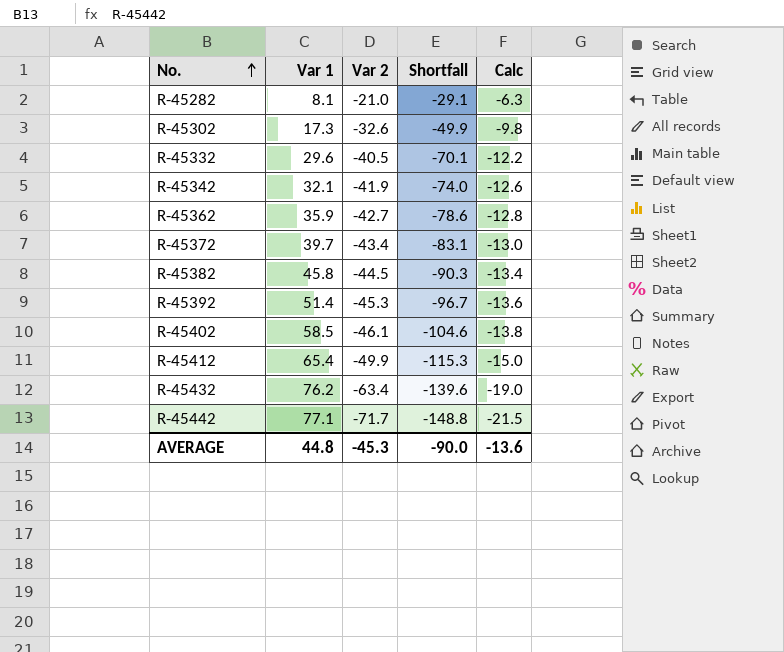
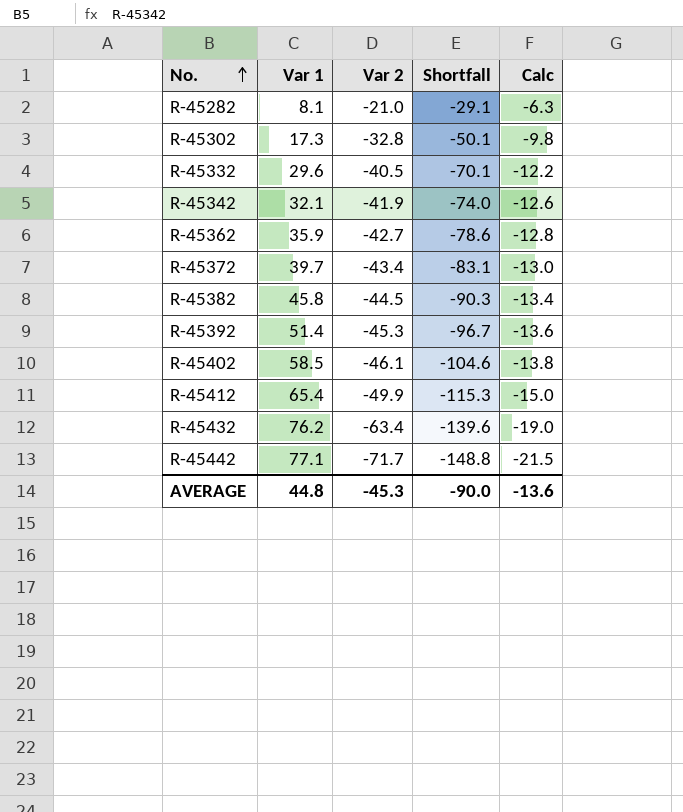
R-45302 | Var 2: -32.6 -> -32.8
R-45302 | Shortfall: -49.9 -> -50.1

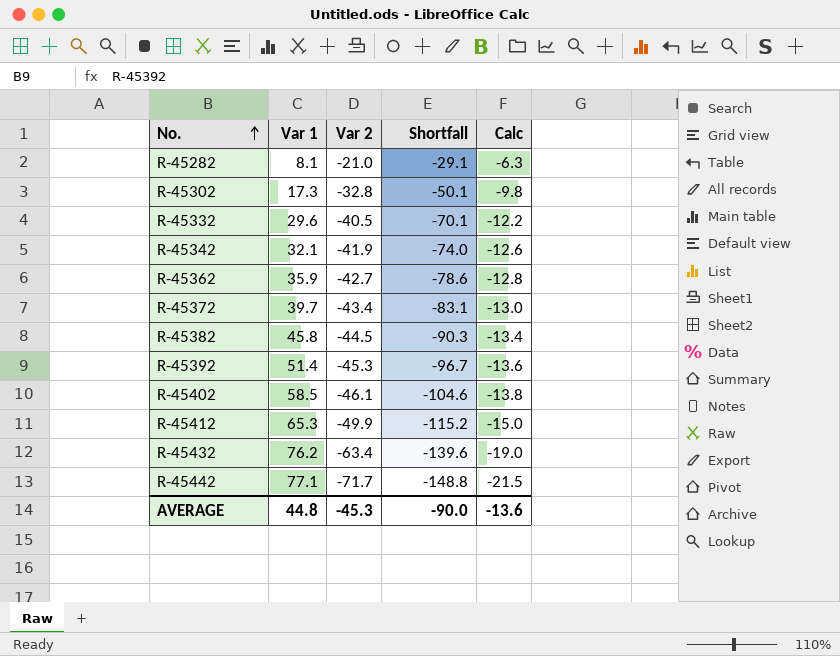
R-45412 | Var 1: 65.4 -> 65.3
R-45412 | Shortfall: -115.3 -> -115.2

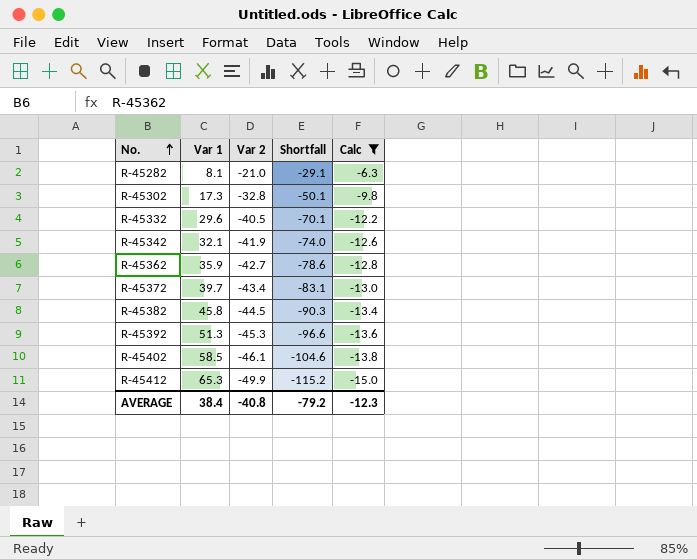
filter: none -> Calc >= -15.0
R-45392 | Var 1: 51.4 -> 51.3
R-45392 | Shortfall: -96.7 -> -96.6
AVERAGE | Var 1: 44.8 -> 38.4
AVERAGE | Var 2: -45.3 -> -40.8
AVERAGE | Shortfall: -90.0 -> -79.2
AVERAGE | Calc: -13.6 -> -12.3

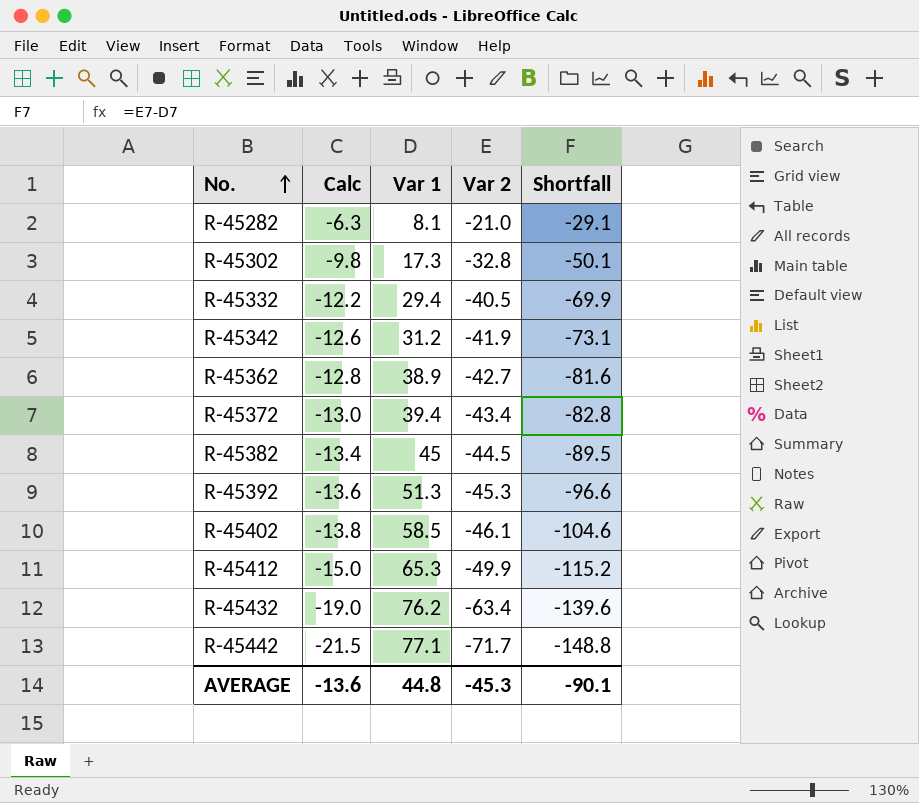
filter: Calc >= -15.0 -> none
column Calc | position: 5 -> 2
R-45332 | Var 1: 29.6 -> 29.4
R-45332 | Shortfall: -70.1 -> -69.9
R-45342 | Var 1: 32.1 -> 31.2
R-45342 | Shortfall: -74.0 -> -73.1
R-45362 | Var 1: 35.9 -> 38.9
R-45362 | Shortfall: -78.6 -> -81.6
R-45372 | Var 1: 39.7 -> 39.4
R-45372 | Shortfall: -83.1 -> -82.8
R-45382 | Var 1: 45.8 -> 45
R-45382 | Shortfall: -90.3 -> -89.5
AVERAGE | Calc: -12.3 -> -13.6
AVERAGE | Var 1: 38.4 -> 44.8
AVERAGE | Var 2: -40.8 -> -45.3
AVERAGE | Shortfall: -79.2 -> -90.1

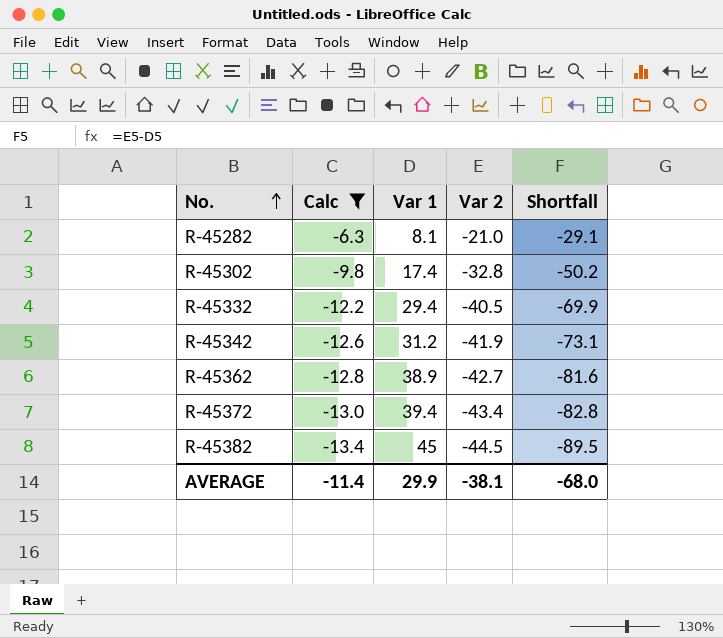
filter: none -> Calc >= -13.4
R-45302 | Var 1: 17.3 -> 17.4
R-45302 | Shortfall: -50.1 -> -50.2
AVERAGE | Calc: -13.6 -> -11.4
AVERAGE | Var 1: 44.8 -> 29.9
AVERAGE | Var 2: -45.3 -> -38.1
AVERAGE | Shortfall: -90.1 -> -68.0

